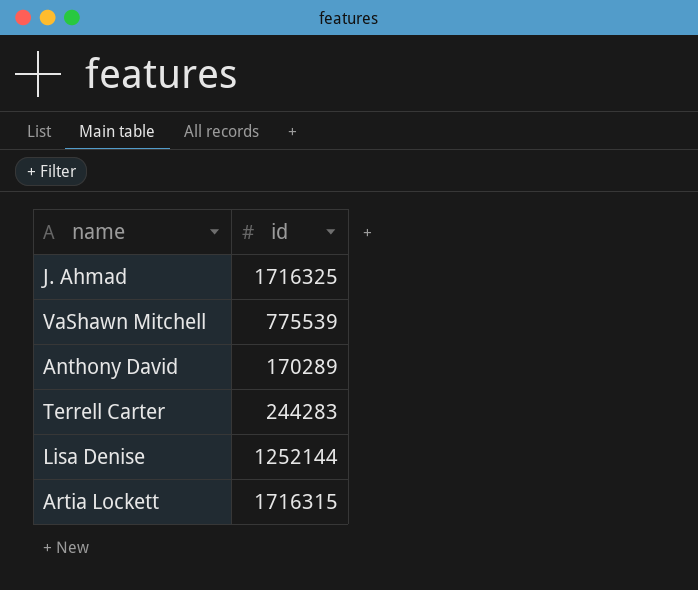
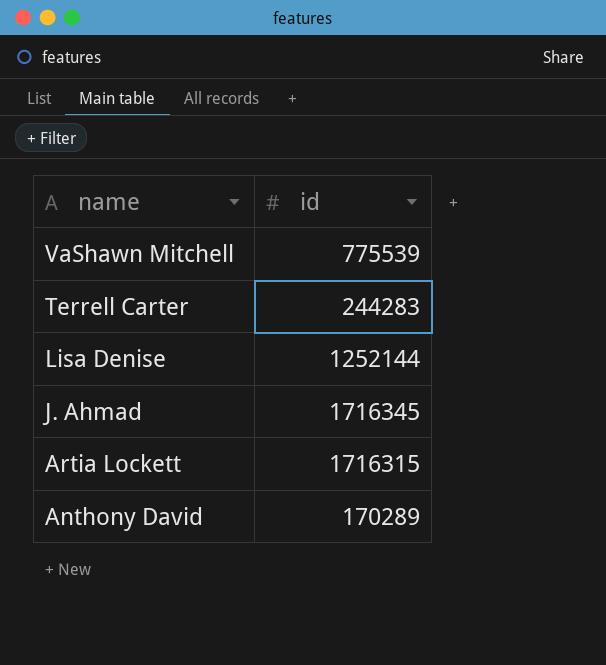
row order: none -> name descending
J. Ahmad | id: 1716325 -> 1716345

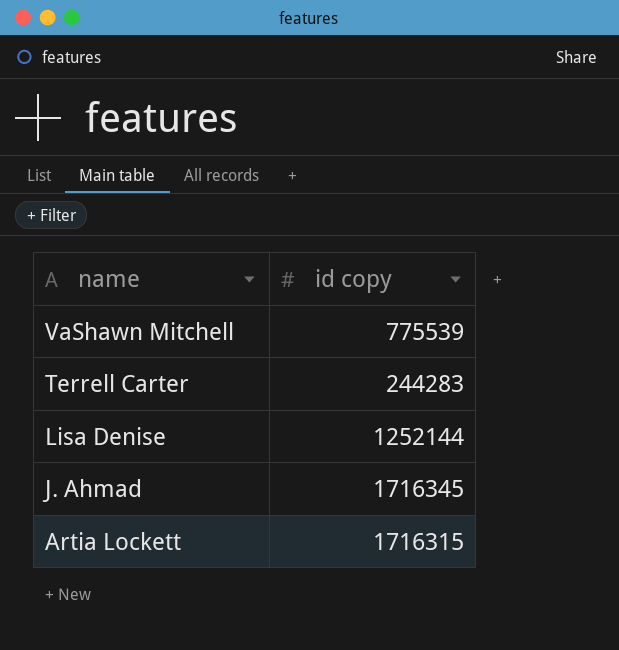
column name: id -> id copy
row Anthony David: 170289 -> none

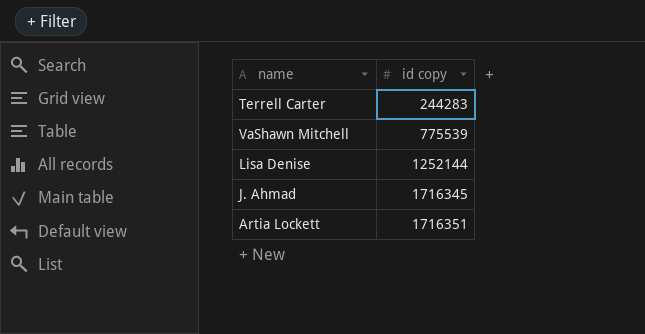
row order: name descending -> id copy ascending
Artia Lockett | id copy: 1716315 -> 1716351

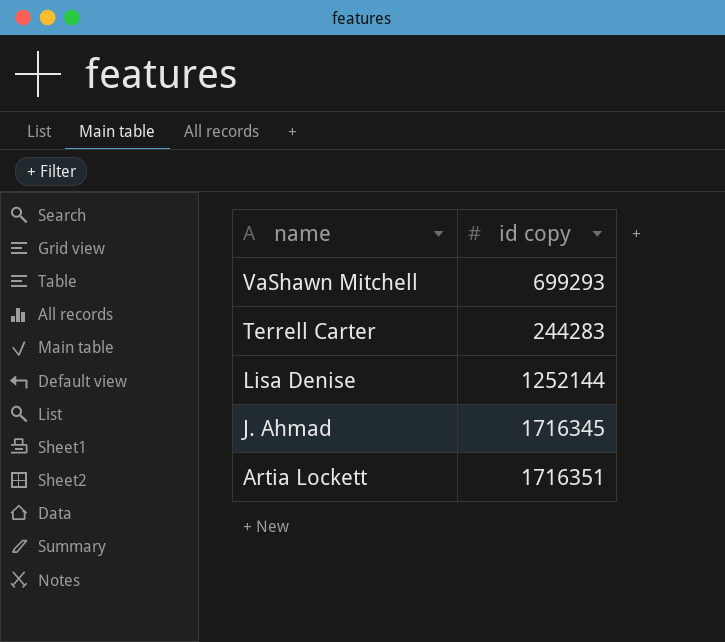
row order: id copy ascending -> name descending
VaShawn Mitchell | id copy: 775539 -> 699293

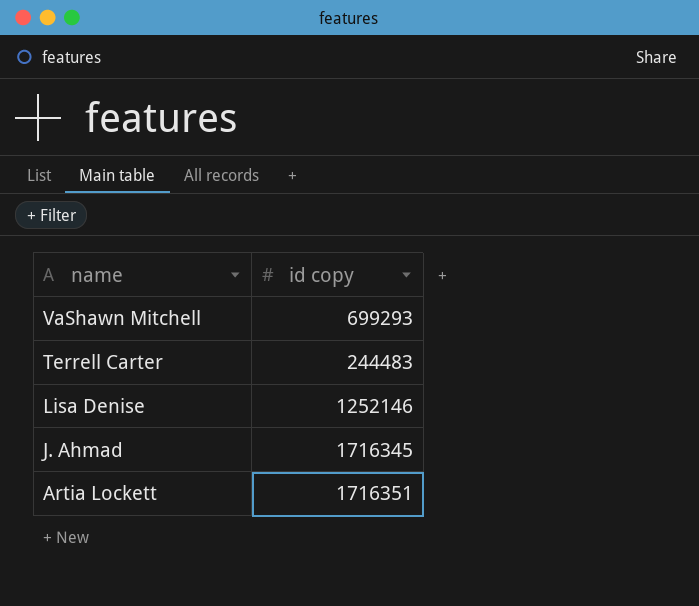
Terrell Carter | id copy: 244283 -> 244483
Lisa Denise | id copy: 1252144 -> 1252146

